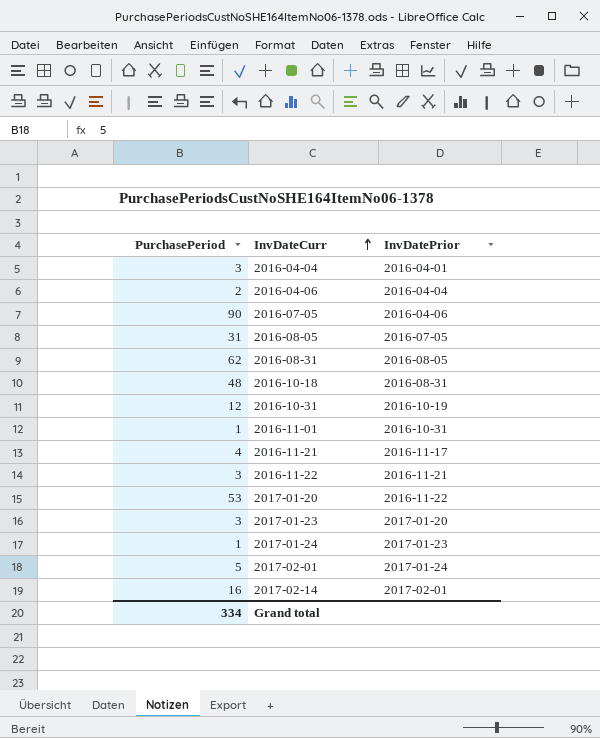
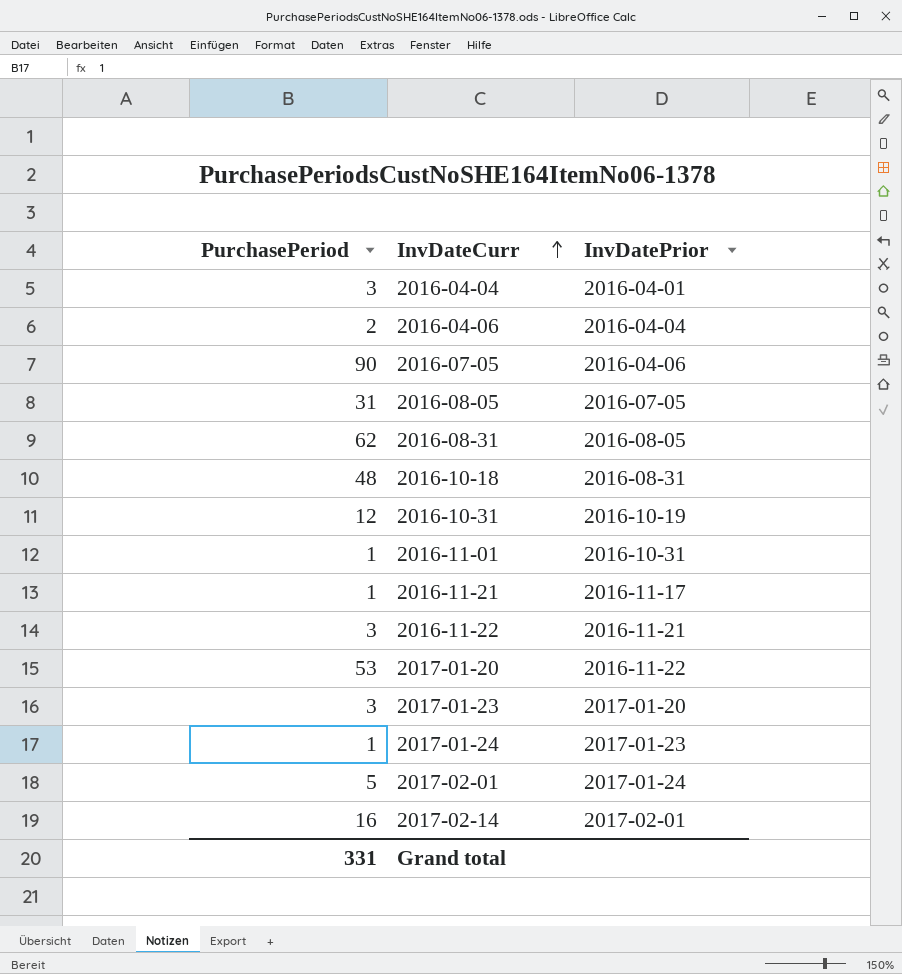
2016-11-21 | PurchasePeriod: 4 -> 1
Grand total | PurchasePeriod: 334 -> 331

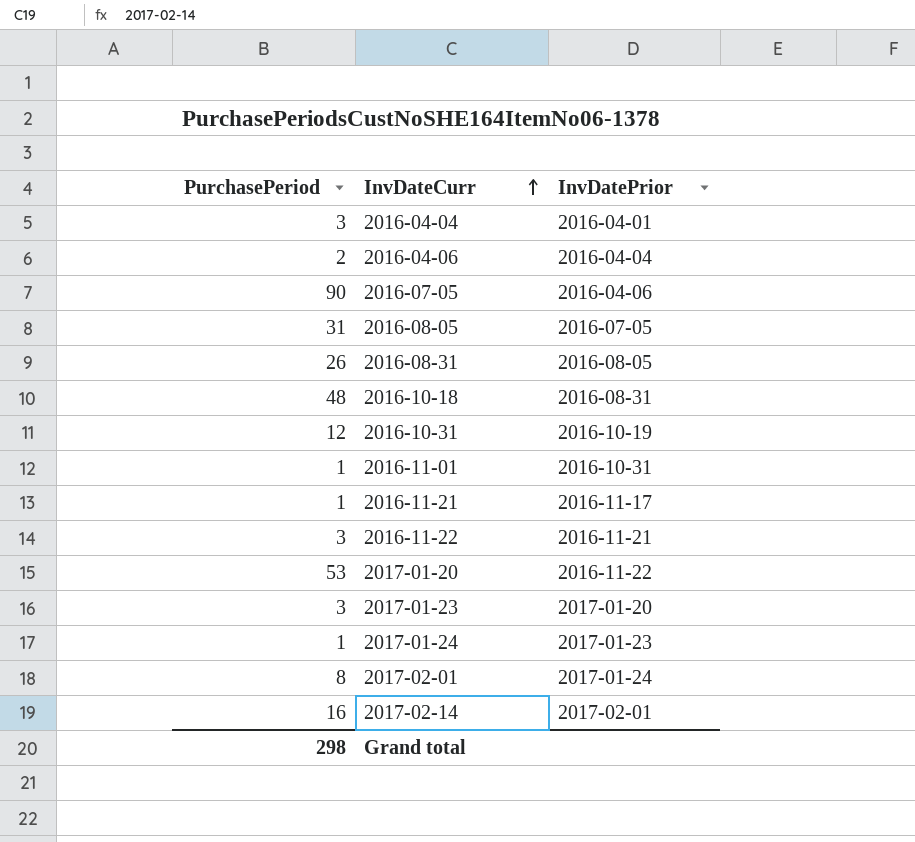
2016-08-31 | PurchasePeriod: 62 -> 26
2017-02-01 | PurchasePeriod: 5 -> 8
Grand total | PurchasePeriod: 331 -> 298

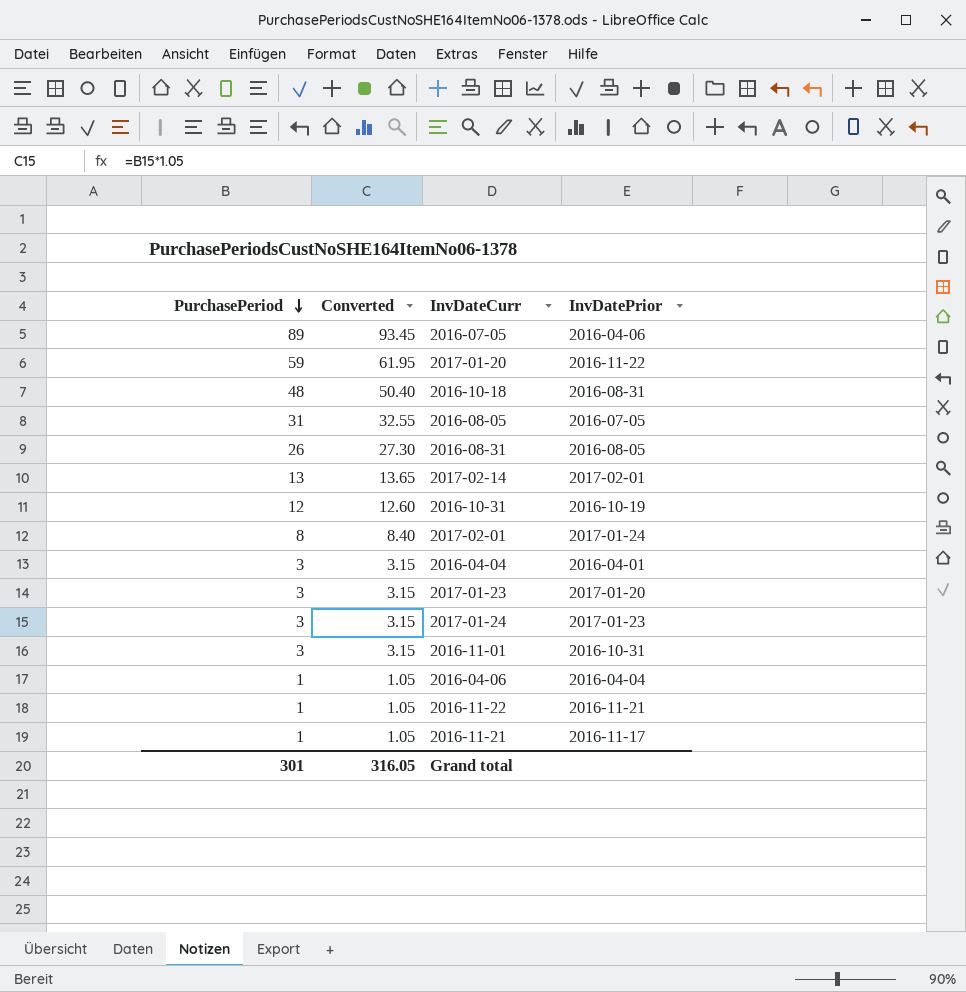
row order: InvDateCurr ascending -> PurchasePeriod descending
column Converted | formula: none -> [PurchasePeriod] * 1.05
2016-07-05 | PurchasePeriod: 90 -> 89
2017-01-20 | PurchasePeriod: 53 -> 59
2017-02-14 | PurchasePeriod: 16 -> 13
2017-01-24 | PurchasePeriod: 1 -> 3
2016-11-01 | PurchasePeriod: 1 -> 3
2016-04-06 | PurchasePeriod: 2 -> 1
2016-11-22 | PurchasePeriod: 3 -> 1
Grand total | PurchasePeriod: 298 -> 301

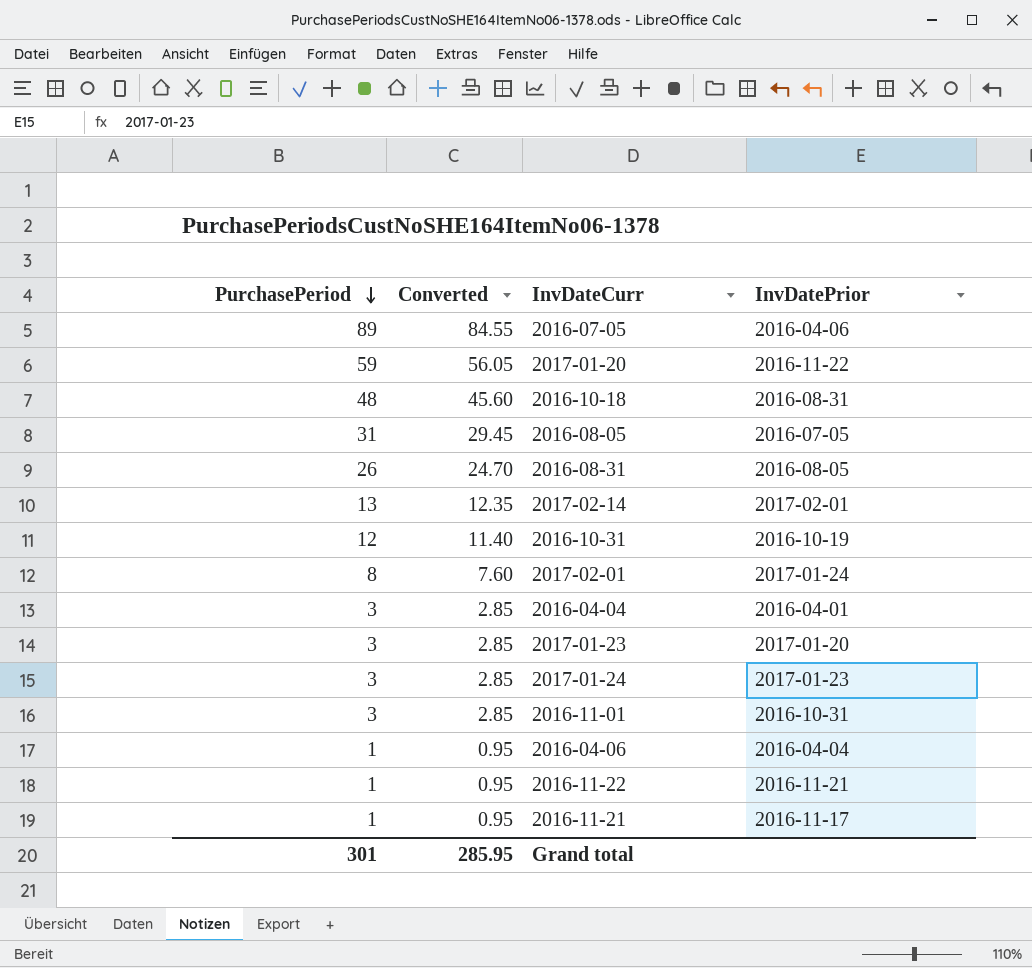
column Converted | formula: [PurchasePeriod] * 1.05 -> [PurchasePeriod] * 0.95
Grand total | Converted: 316.05 -> 285.95

